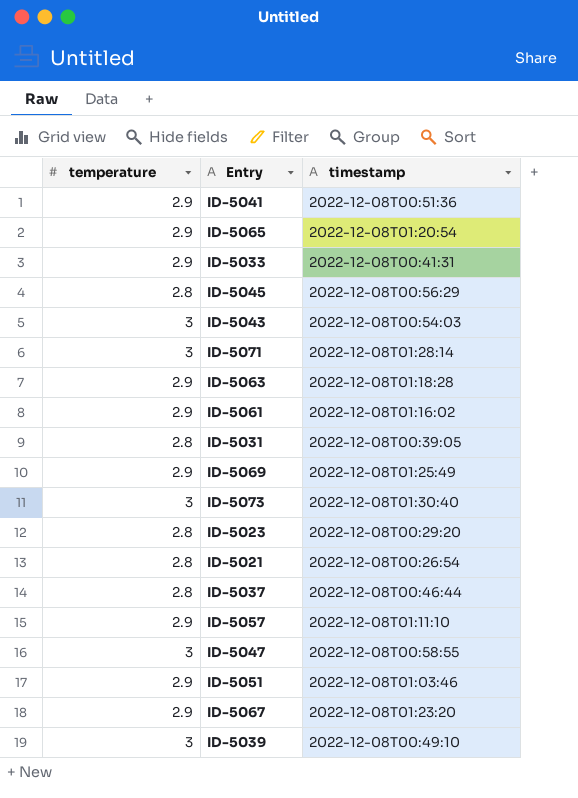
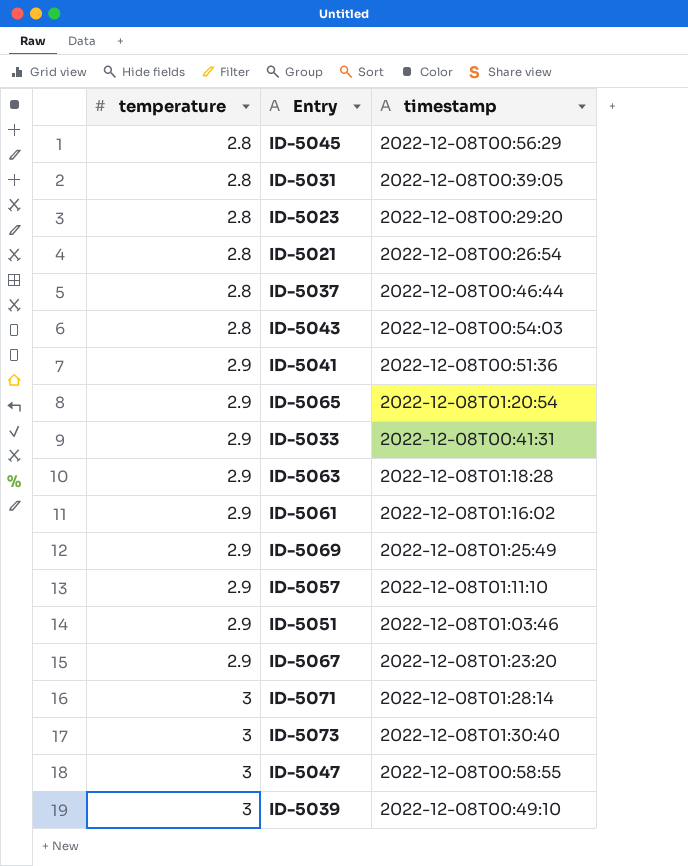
row order: none -> temperature ascending
ID-5043 | temperature: 3 -> 2.8

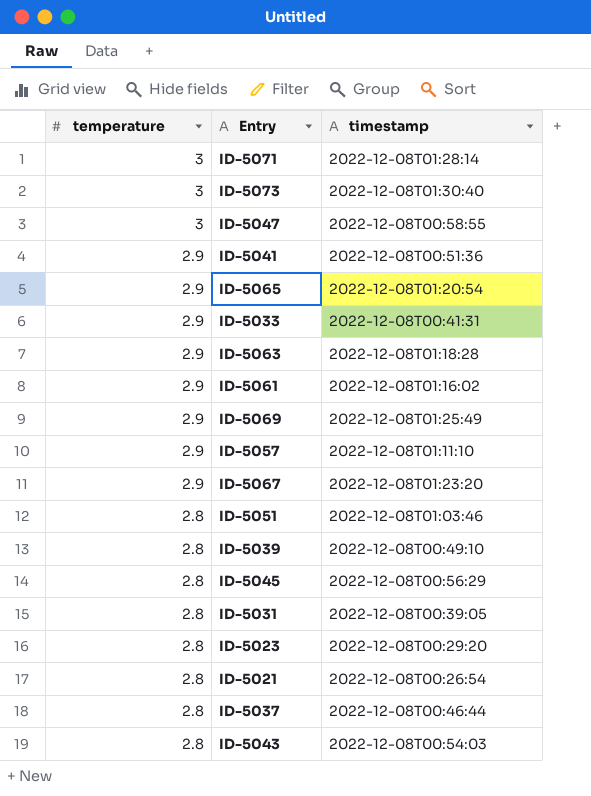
row order: temperature ascending -> temperature descending
ID-5051 | temperature: 2.9 -> 2.8
ID-5039 | temperature: 3 -> 2.8

